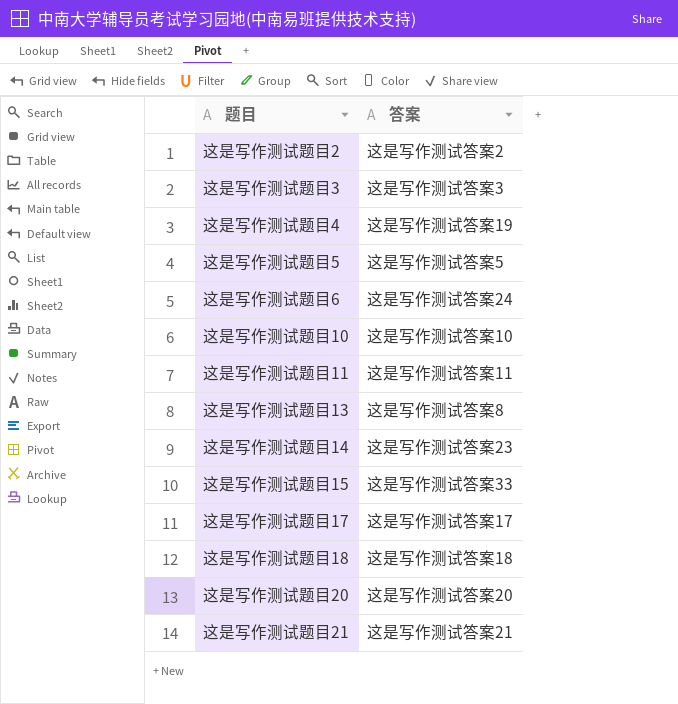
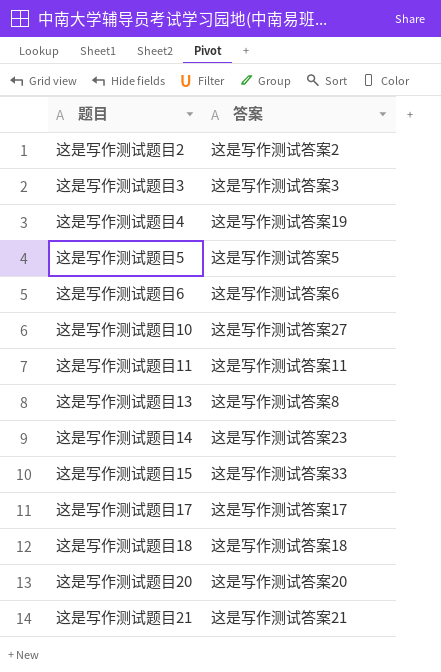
这是写作测试题目6 | 答案: 这是写作测试答案24 -> 这是写作测试答案6
这是写作测试题目10 | 答案: 这是写作测试答案10 -> 这是写作测试答案27

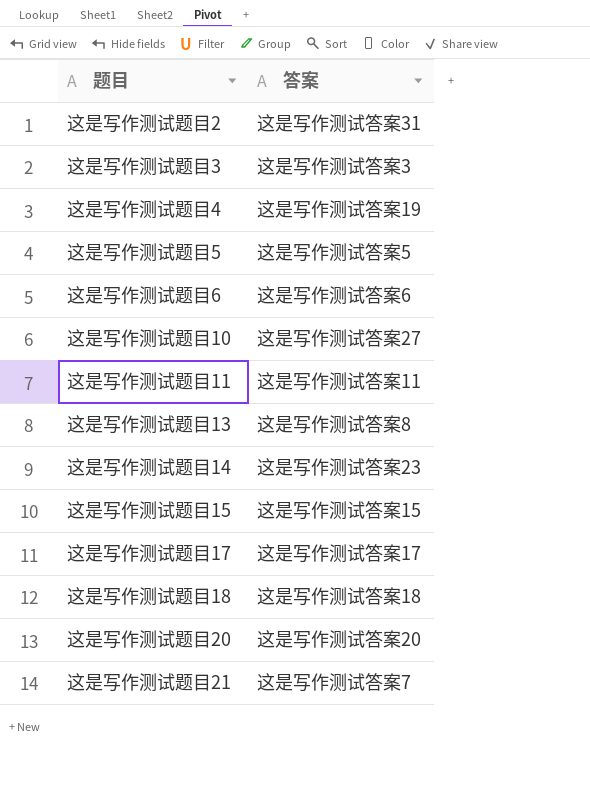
这是写作测试题目2 | 答案: 这是写作测试答案2 -> 这是写作测试答案31
这是写作测试题目15 | 答案: 这是写作测试答案33 -> 这是写作测试答案15
这是写作测试题目21 | 答案: 这是写作测试答案21 -> 这是写作测试答案7

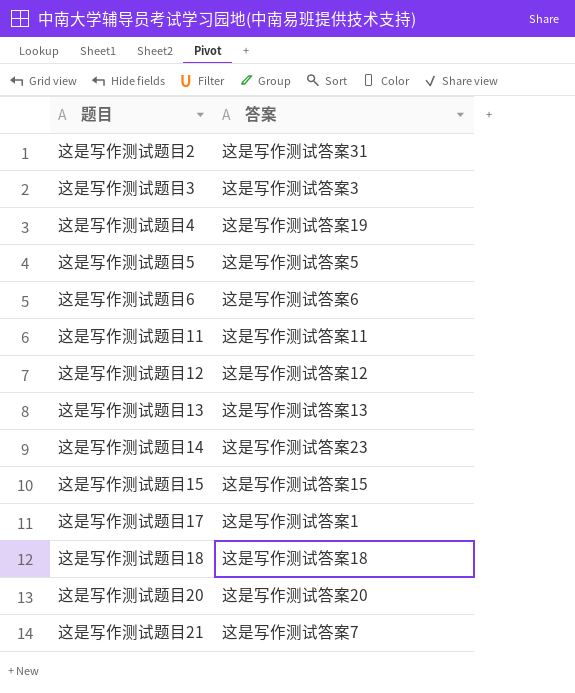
row 这是写作测试题目10: 这是写作测试答案27 -> none
row 这是写作测试题目12: none -> 这是写作测试答案12
这是写作测试题目13 | 答案: 这是写作测试答案8 -> 这是写作测试答案13
这是写作测试题目17 | 答案: 这是写作测试答案17 -> 这是写作测试答案1

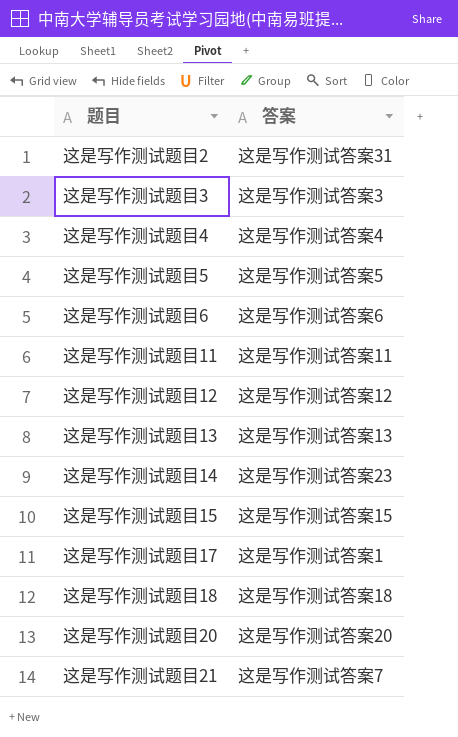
这是写作测试题目4 | 答案: 这是写作测试答案19 -> 这是写作测试答案4

